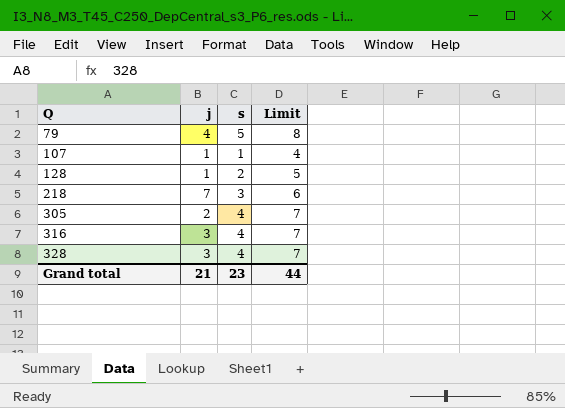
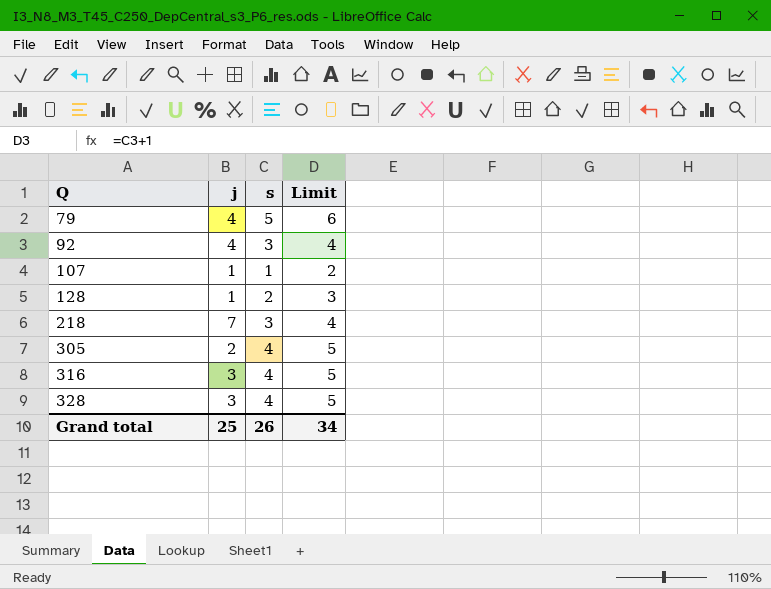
column Limit | formula: [s] + 3 -> [s] + 1
row 92: none -> 4 | 3 | 4
Grand total | j: 21 -> 25
Grand total | s: 23 -> 26
Grand total | Limit: 44 -> 34

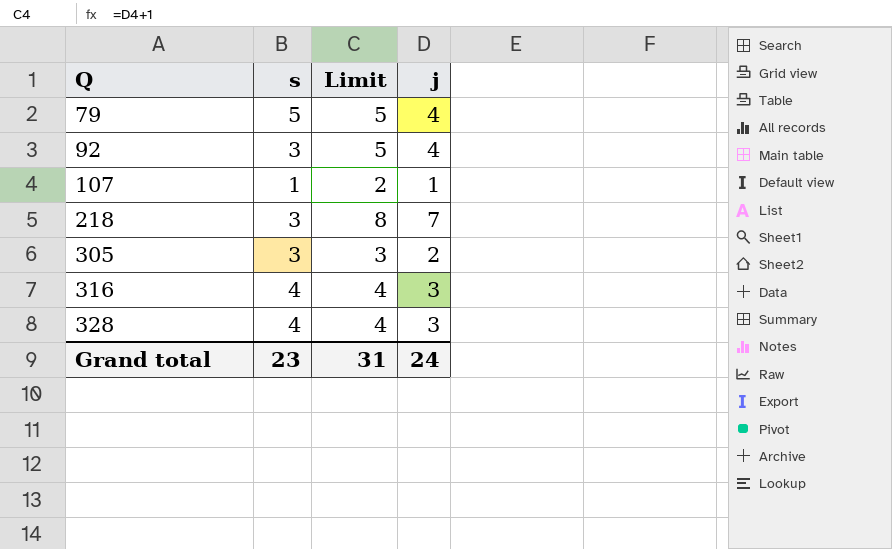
column Limit | formula: [s] + 1 -> [j] + 1
column j | position: 2 -> 4
row 128: 1 | 2 | 3 -> none
305 | s: 4 -> 3
Grand total | s: 26 -> 23
Grand total | Limit: 34 -> 31
Grand total | j: 25 -> 24

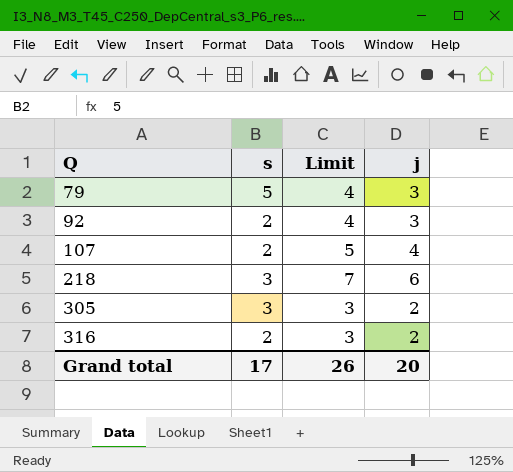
row 328: 4 | 4 | 3 -> none
79 | Limit: 5 -> 4
79 | j: 4 -> 3
92 | s: 3 -> 2
92 | Limit: 5 -> 4
92 | j: 4 -> 3
107 | s: 1 -> 2
107 | Limit: 2 -> 5
107 | j: 1 -> 4
218 | Limit: 8 -> 7
218 | j: 7 -> 6
316 | s: 4 -> 2
316 | Limit: 4 -> 3
316 | j: 3 -> 2
Grand total | s: 23 -> 17
Grand total | Limit: 31 -> 26
Grand total | j: 24 -> 20

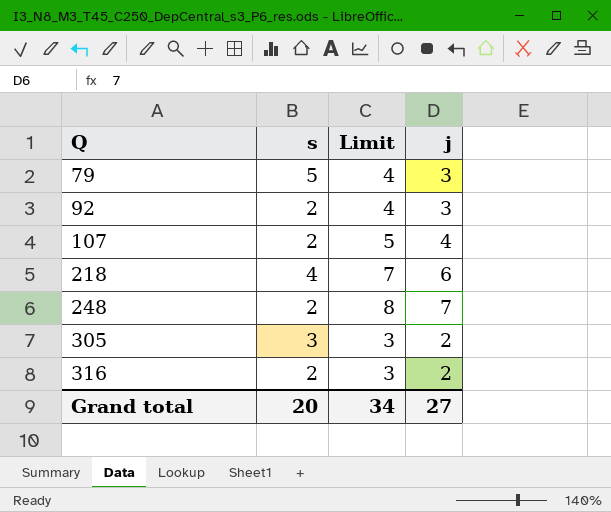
218 | s: 3 -> 4
row 248: none -> 2 | 8 | 7
Grand total | s: 17 -> 20
Grand total | Limit: 26 -> 34
Grand total | j: 20 -> 27

